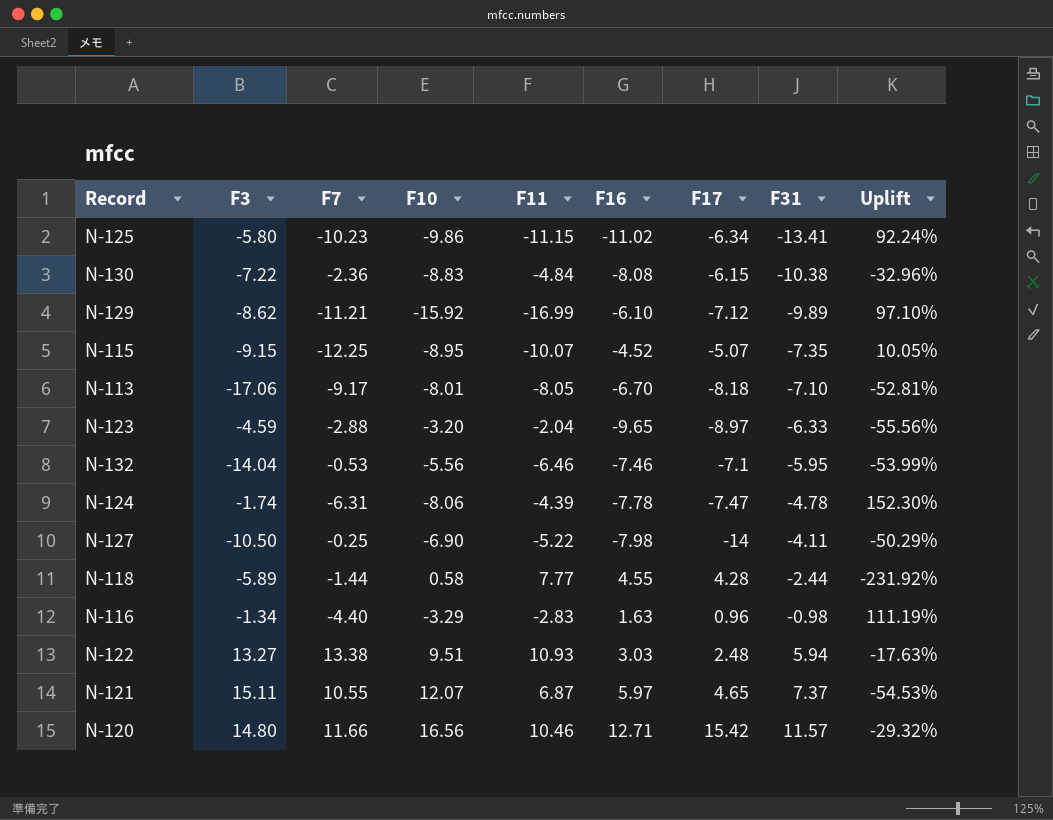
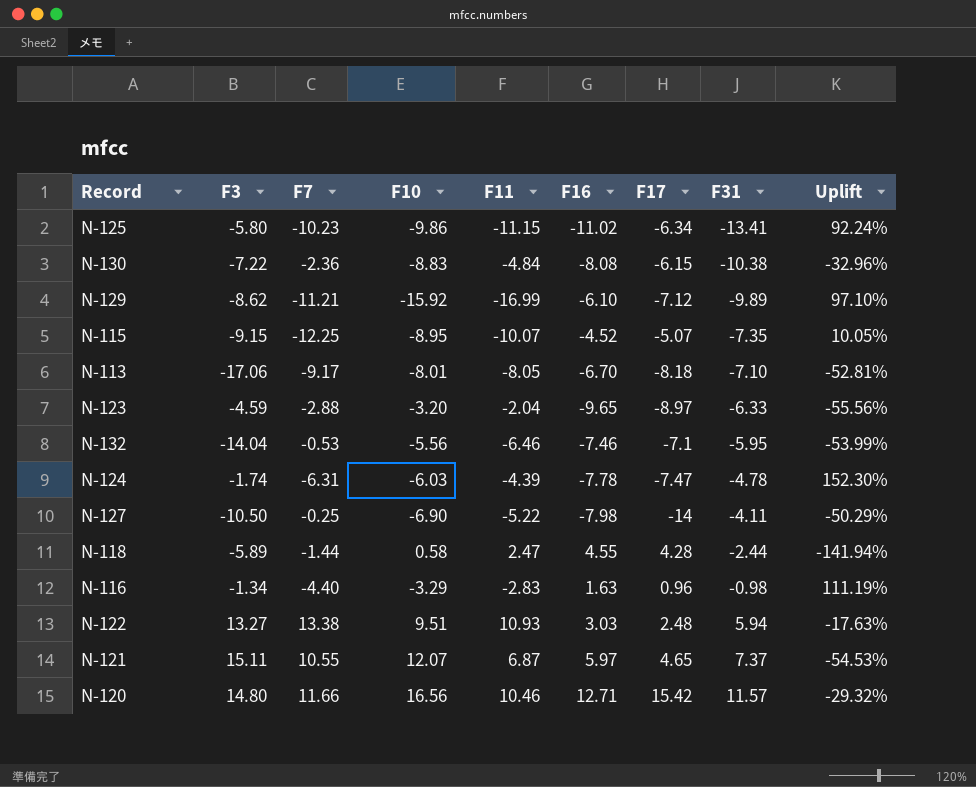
N-124 | F10: -8.06 -> -6.03
N-118 | F11: 7.77 -> 2.47
N-118 | Uplift: -231.92% -> -141.94%

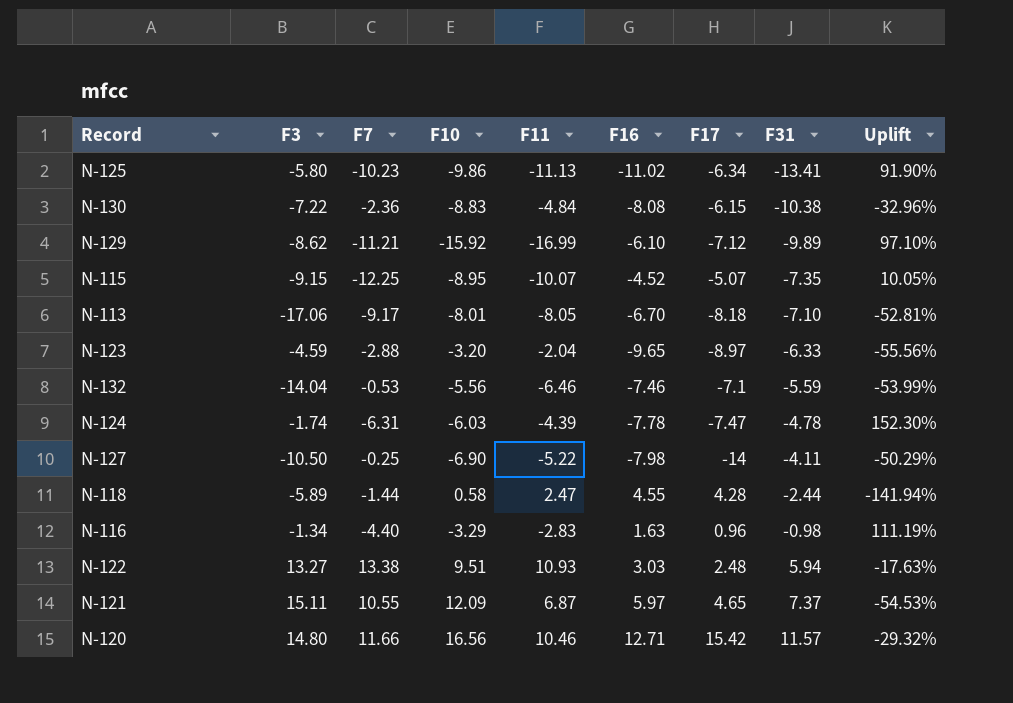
N-125 | F11: -11.15 -> -11.13
N-125 | Uplift: 92.24% -> 91.90%
N-132 | F31: -5.95 -> -5.59
N-121 | F10: 12.07 -> 12.09

